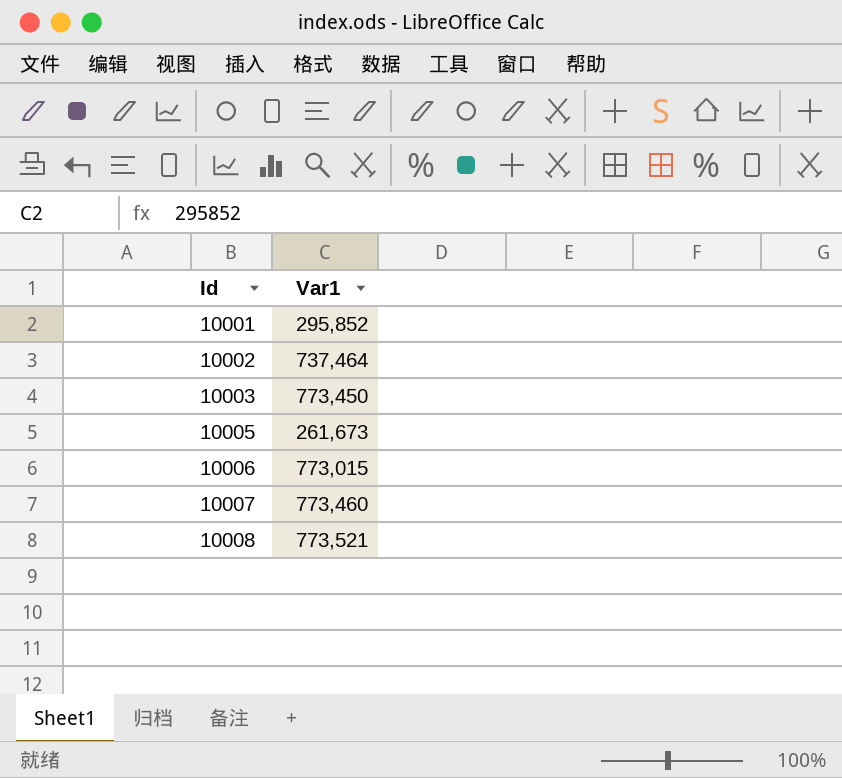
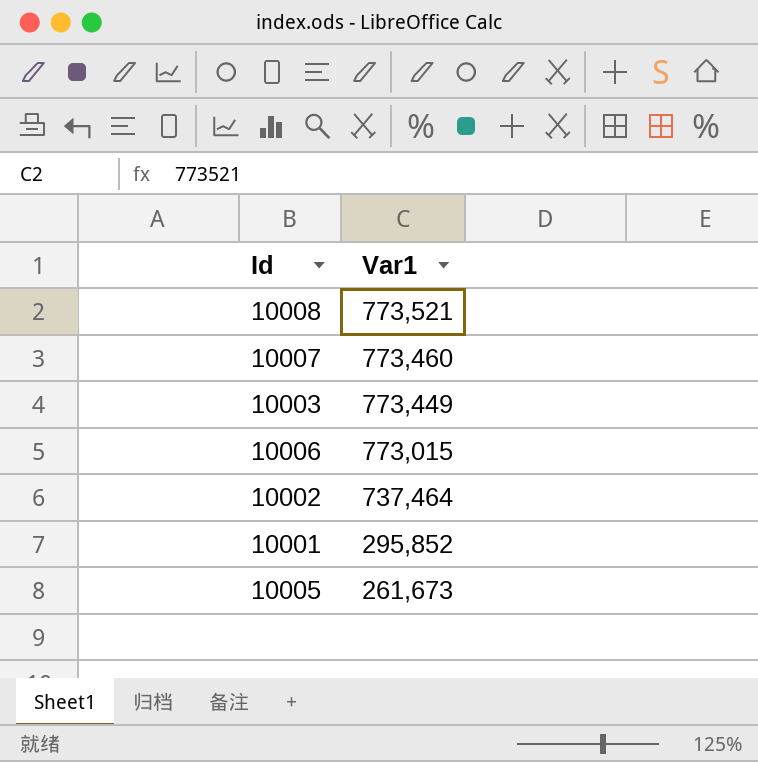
row order: Id ascending -> Var1 descending
10003 | Var1: 773,450 -> 773,449

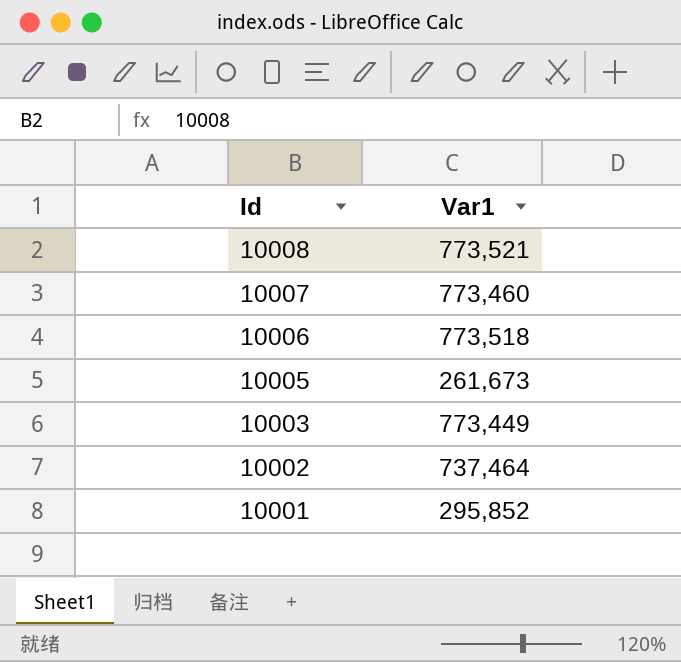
row order: Var1 descending -> Id descending
10006 | Var1: 773,015 -> 773,518

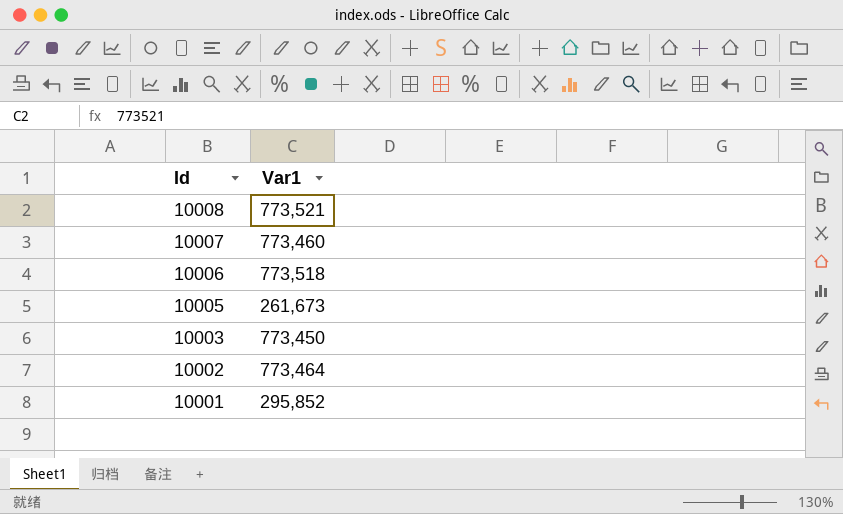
10003 | Var1: 773,449 -> 773,450
10002 | Var1: 737,464 -> 773,464

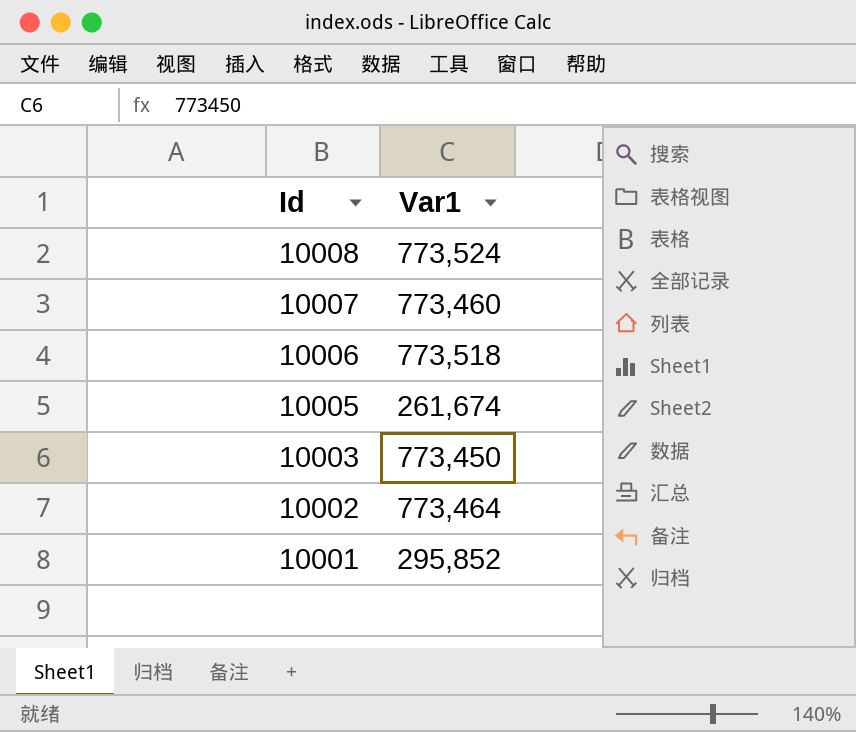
10008 | Var1: 773,521 -> 773,524
10005 | Var1: 261,673 -> 261,674

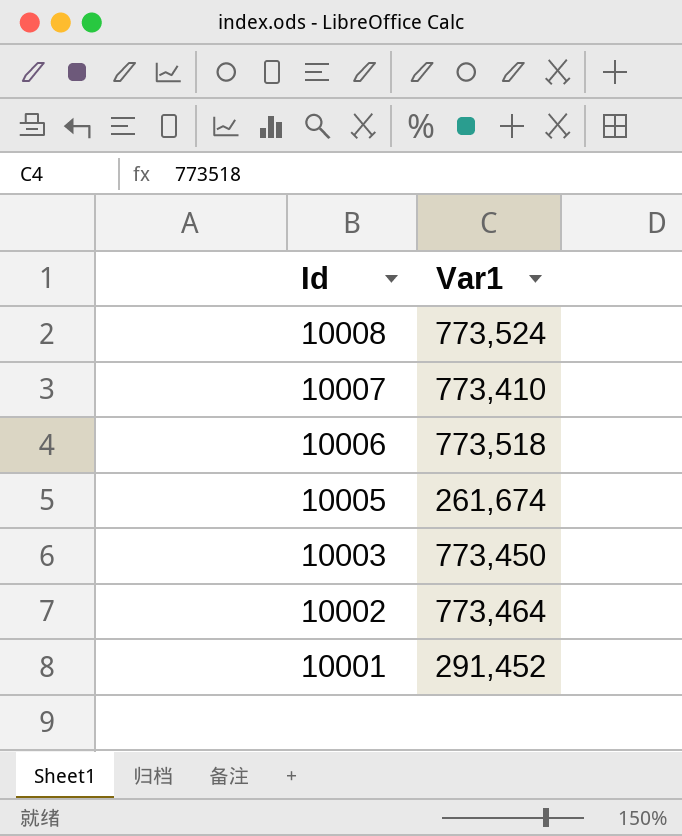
10007 | Var1: 773,460 -> 773,410
10001 | Var1: 295,852 -> 291,452

